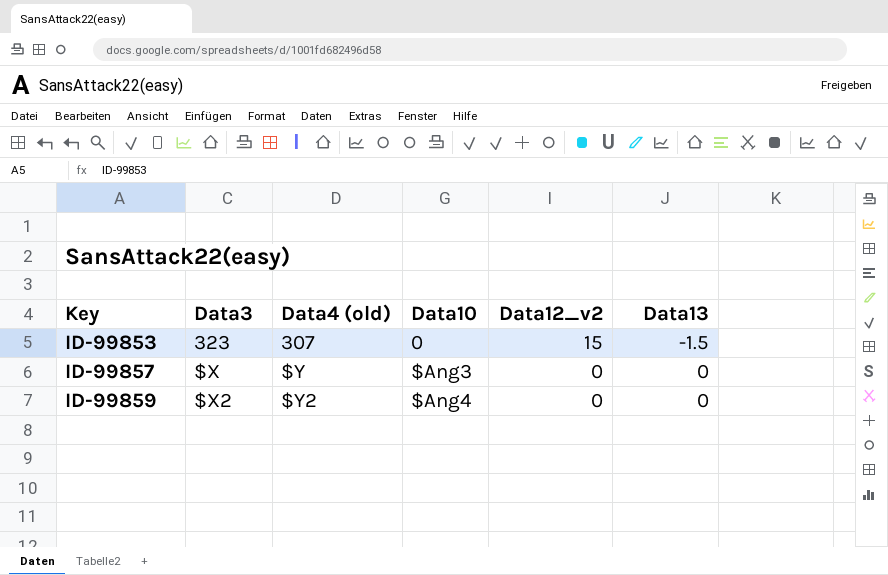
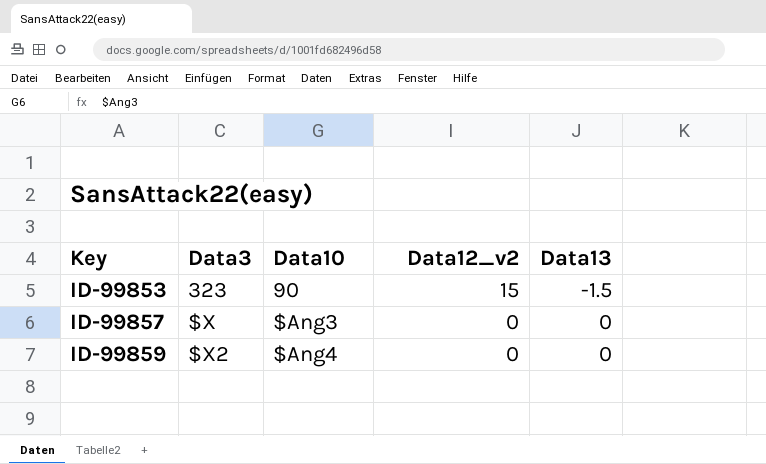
column Data4 (old) | position: 3 -> none
ID-99853 | Data10: 0 -> 90

